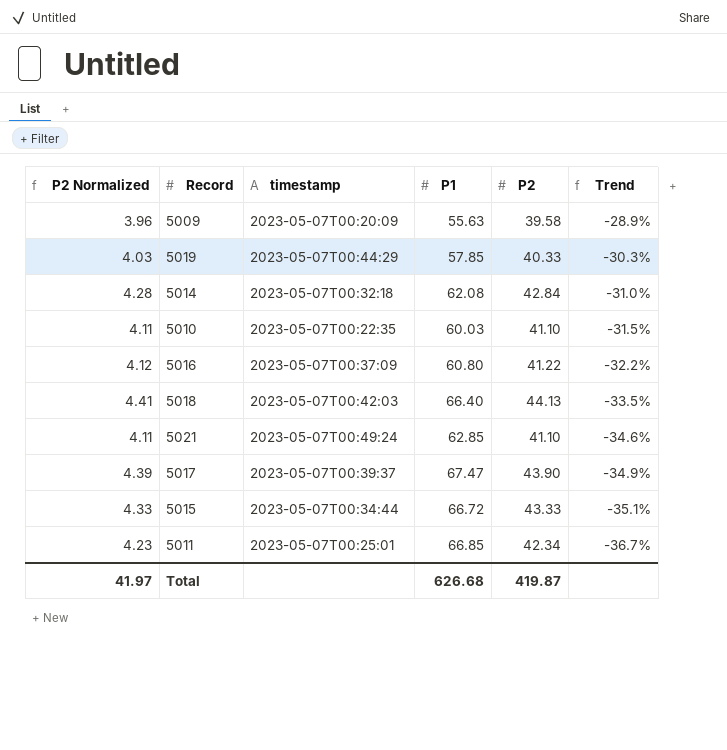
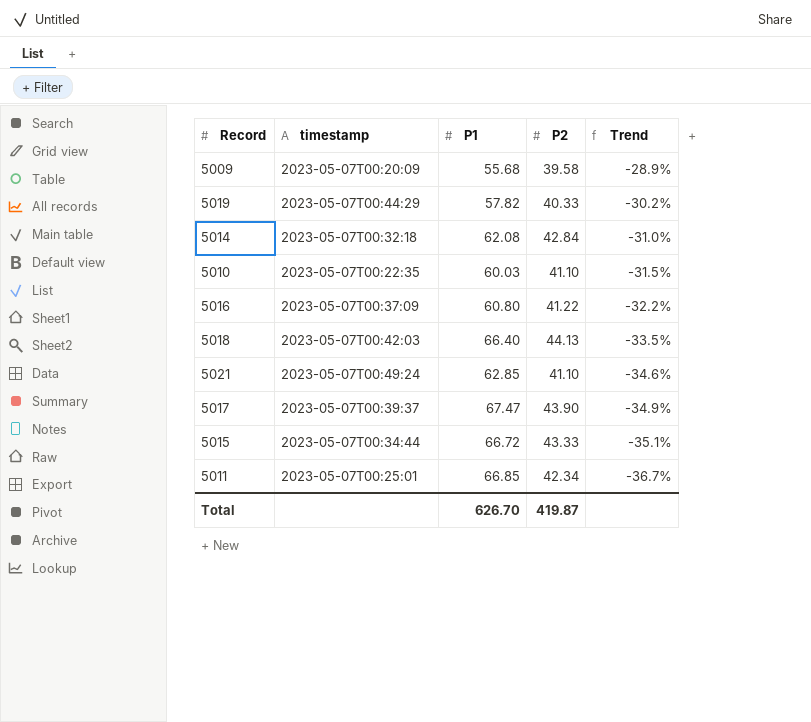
column P2 Normalized | formula: [P2] * 0.1 -> none
5009 | P1: 55.63 -> 55.68
5019 | P1: 57.85 -> 57.82
5019 | Trend: -30.3% -> -30.2%
Total | P1: 626.68 -> 626.70

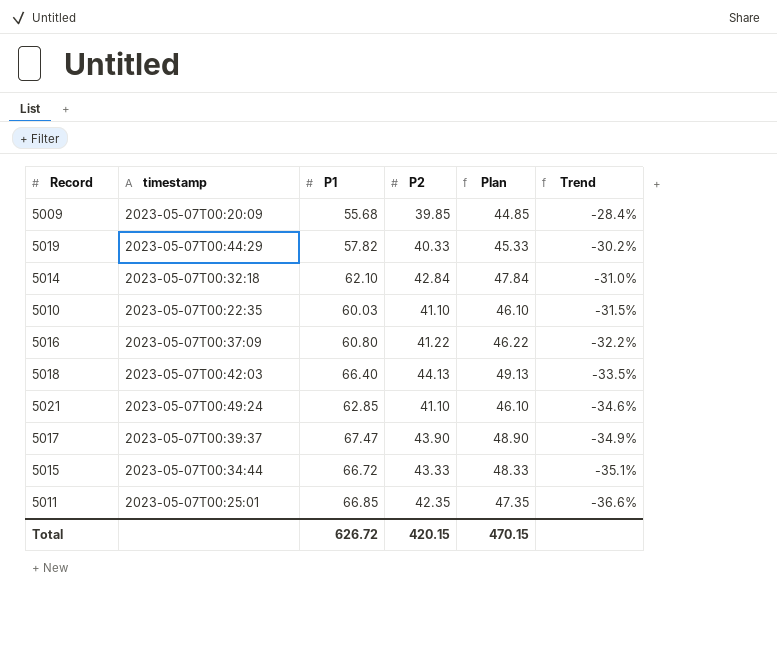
column Plan | formula: none -> [P2] + 5
5009 | P2: 39.58 -> 39.85
5009 | Trend: -28.9% -> -28.4%
5014 | P1: 62.08 -> 62.10
5011 | P2: 42.34 -> 42.35
5011 | Trend: -36.7% -> -36.6%
Total | P1: 626.70 -> 626.72
Total | P2: 419.87 -> 420.15

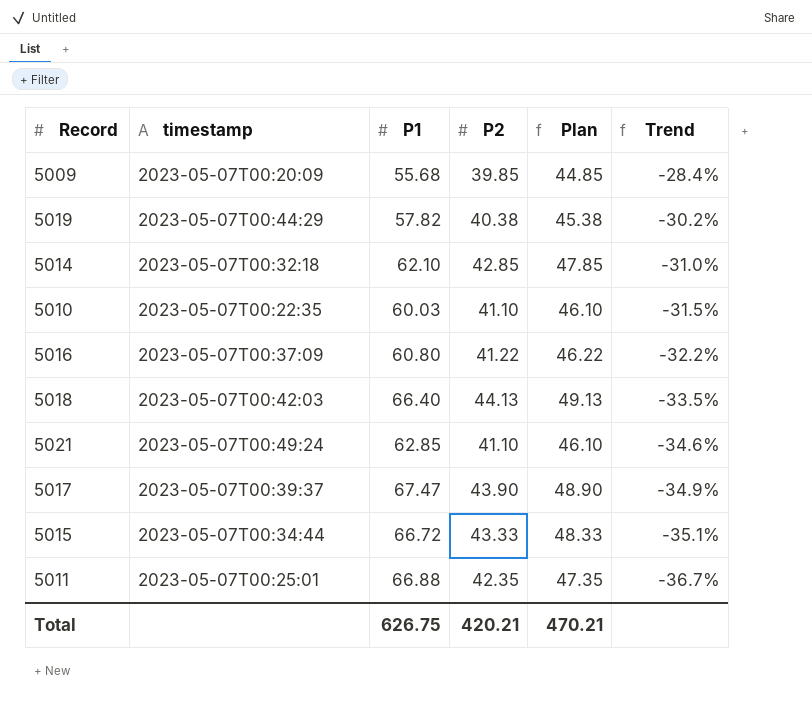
5019 | P2: 40.33 -> 40.38
5019 | Plan: 45.33 -> 45.38
5014 | P2: 42.84 -> 42.85
5014 | Plan: 47.84 -> 47.85
5011 | P1: 66.85 -> 66.88
5011 | Trend: -36.6% -> -36.7%
Total | P1: 626.72 -> 626.75
Total | P2: 420.15 -> 420.21
Total | Plan: 470.15 -> 470.21

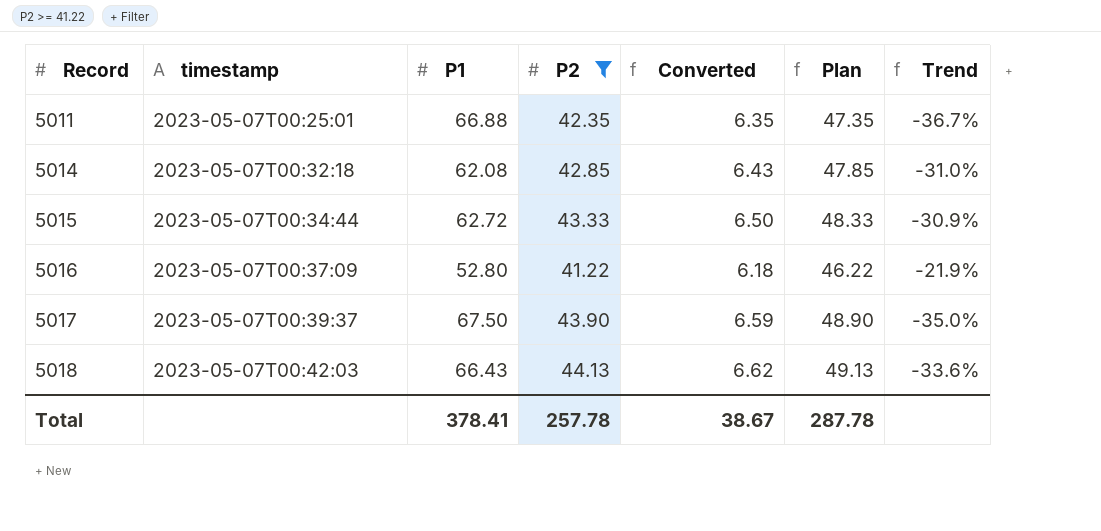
filter: none -> P2 >= 41.22
row order: Trend descending -> Record ascending
column Converted | formula: none -> [P2] * 0.15
5014 | P1: 62.10 -> 62.08
5015 | P1: 66.72 -> 62.72
5015 | Trend: -35.1% -> -30.9%
5016 | P1: 60.80 -> 52.80
5016 | Trend: -32.2% -> -21.9%
5017 | P1: 67.47 -> 67.50
5017 | Trend: -34.9% -> -35.0%
5018 | P1: 66.40 -> 66.43
5018 | Trend: -33.5% -> -33.6%
Total | P1: 626.75 -> 378.41
Total | P2: 420.21 -> 257.78
Total | Plan: 470.21 -> 287.78

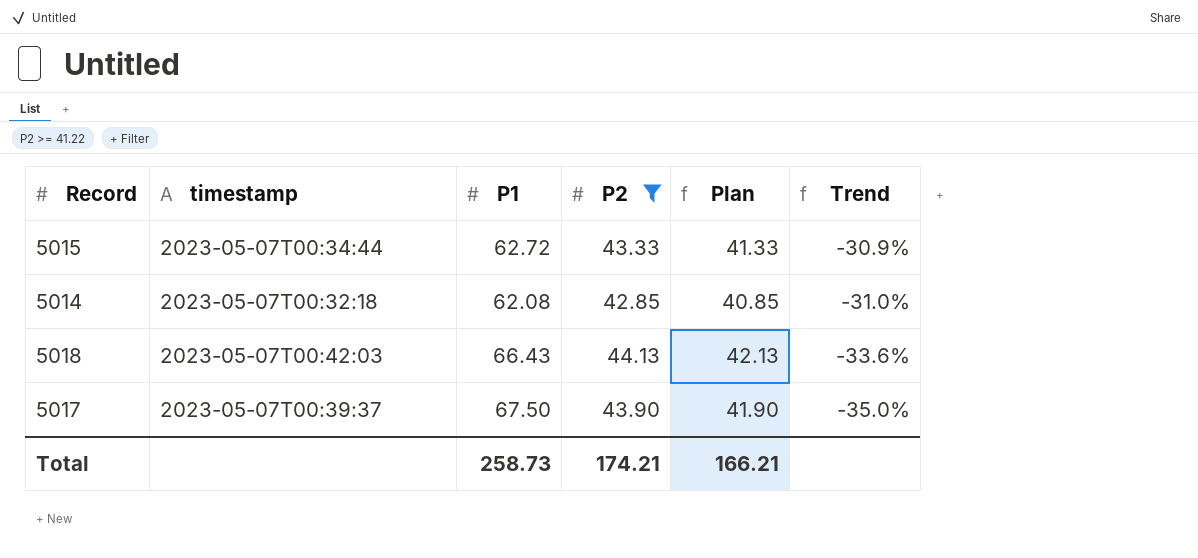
row order: Record ascending -> Trend descending
column Converted | formula: [P2] * 0.15 -> none
column Plan | formula: [P2] + 5 -> [P2] - 2
row 5011: 2023-05-07T00:25:01 | 66.88 | 42.35 | 6.35 | 47.35 | -36.7% -> none
row 5016: 2023-05-07T00:37:09 | 52.80 | 41.22 | 6.18 | 46.22 | -21.9% -> none
Total | P1: 378.41 -> 258.73
Total | P2: 257.78 -> 174.21
Total | Plan: 287.78 -> 166.21

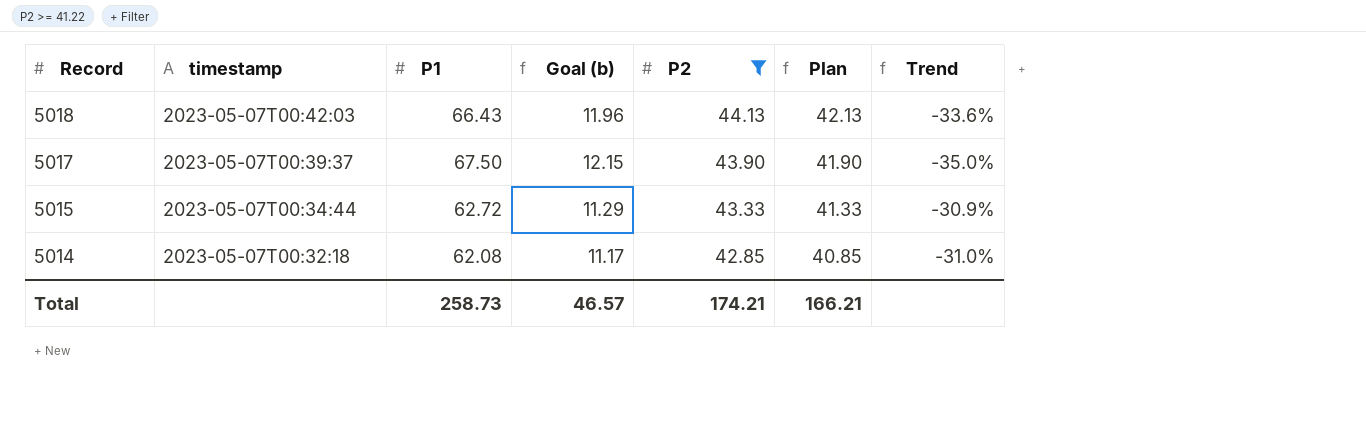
row order: Trend descending -> Record descending
column Goal (b) | formula: none -> [P1] * 0.18

